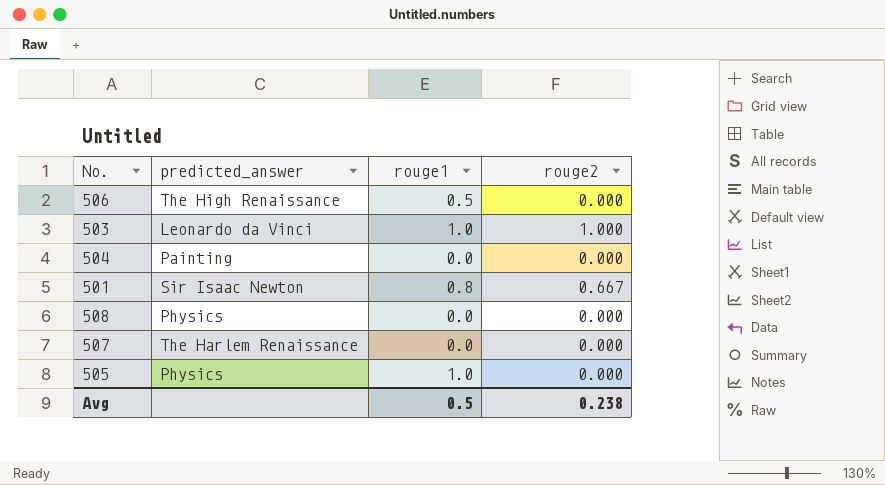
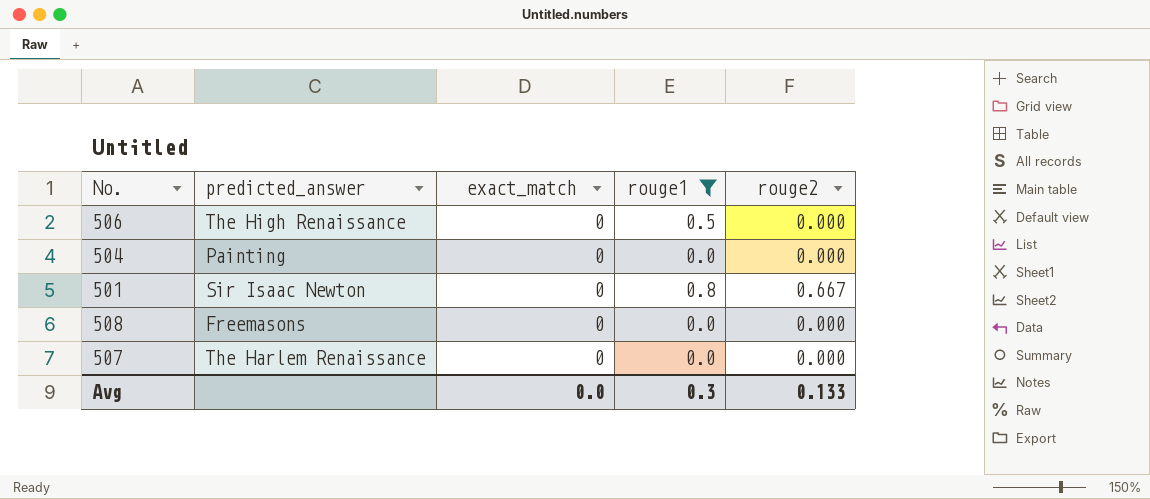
filter: none -> rouge1 != 1.0
column exact_match | position: none -> 3
508 | predicted_answer: Physics -> Freemasons
Avg | rouge1: 0.5 -> 0.3
Avg | rouge2: 0.238 -> 0.133

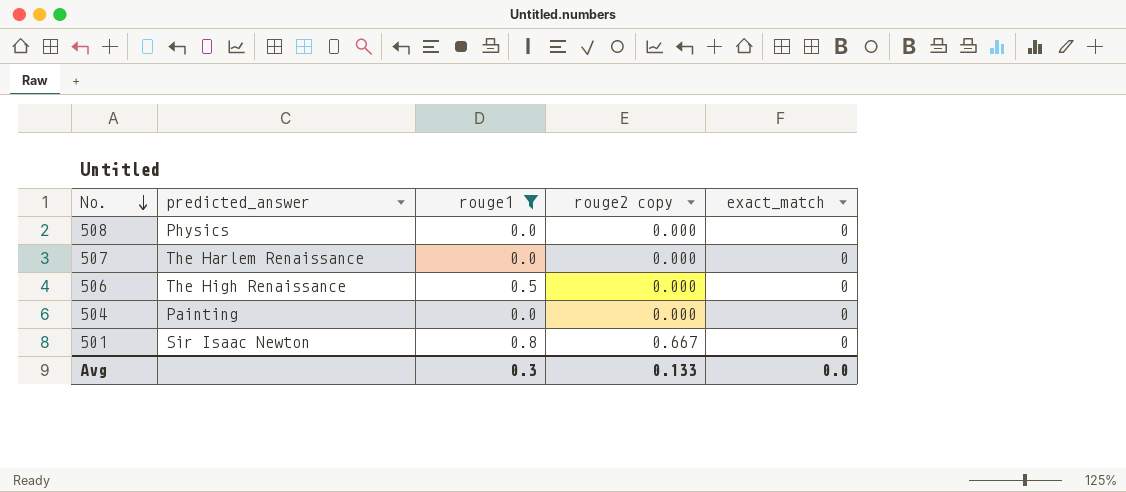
row order: none -> No. descending
column name: rouge2 -> rouge2 copy
column exact_match | position: 3 -> 5
508 | predicted_answer: Freemasons -> Physics

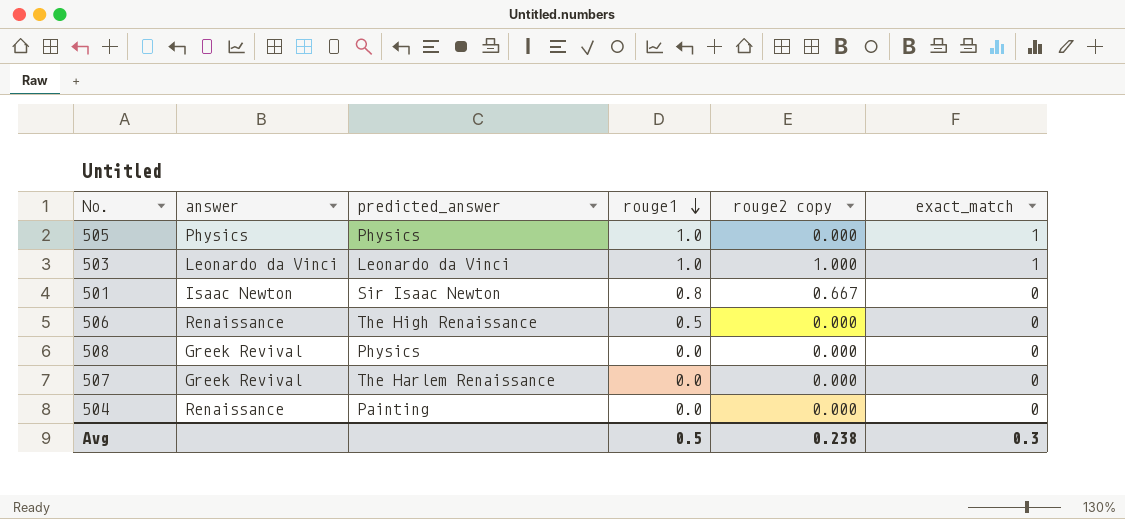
filter: rouge1 != 1.0 -> none
row order: No. descending -> rouge1 descending
column answer | position: none -> 2
Avg | rouge1: 0.3 -> 0.5
Avg | rouge2 copy: 0.133 -> 0.238
Avg | exact_match: 0.0 -> 0.3

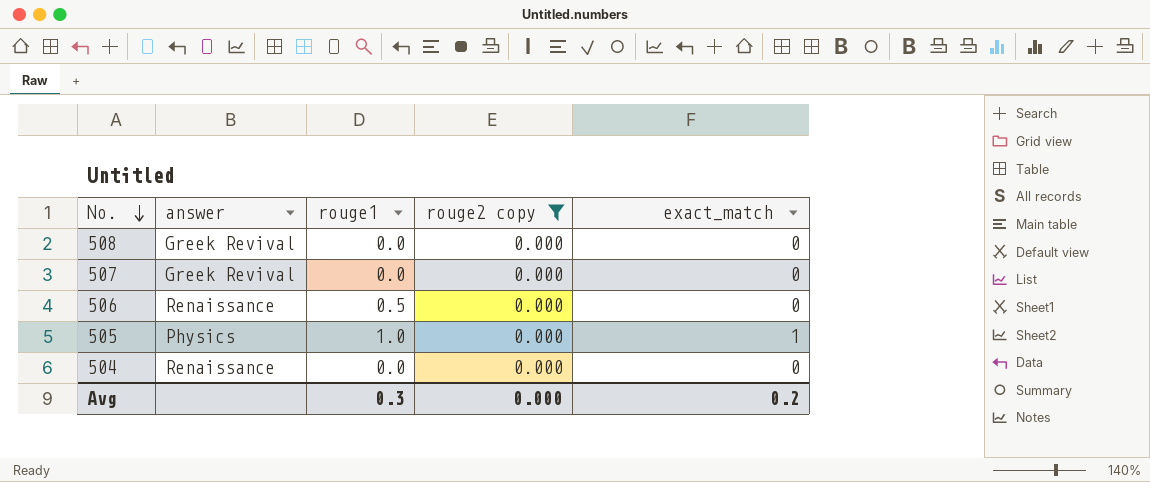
filter: none -> rouge2 copy = 0.000
row order: rouge1 descending -> No. descending
column predicted_answer | position: 3 -> none
Avg | rouge1: 0.5 -> 0.3
Avg | rouge2 copy: 0.238 -> 0.000
Avg | exact_match: 0.3 -> 0.2

